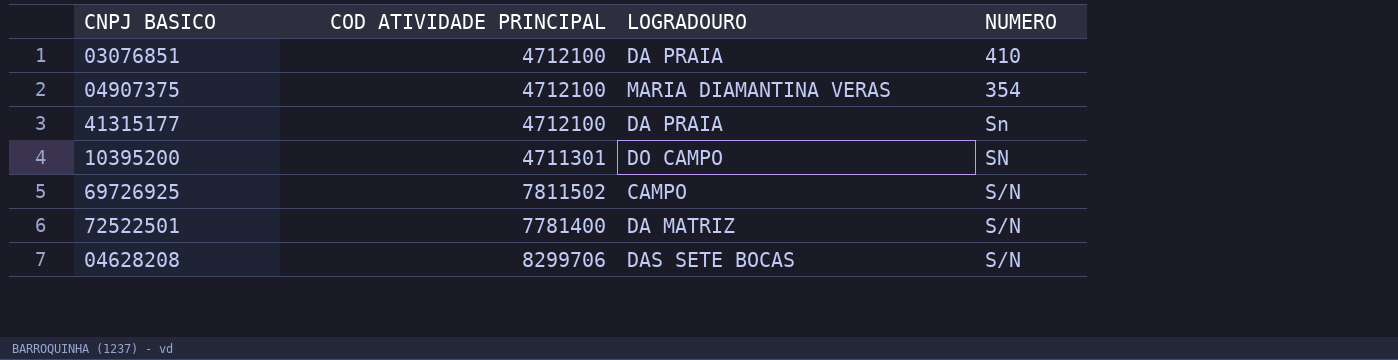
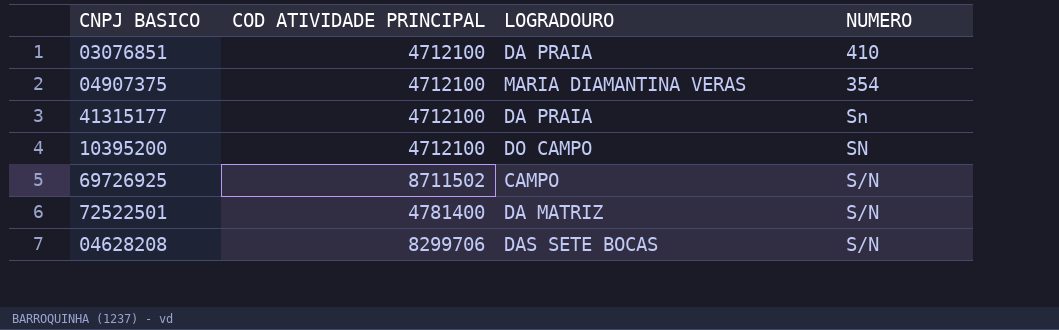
10395200 | COD ATIVIDADE PRINCIPAL: 4711301 -> 4712100
69726925 | COD ATIVIDADE PRINCIPAL: 7811502 -> 8711502
72522501 | COD ATIVIDADE PRINCIPAL: 7781400 -> 4781400

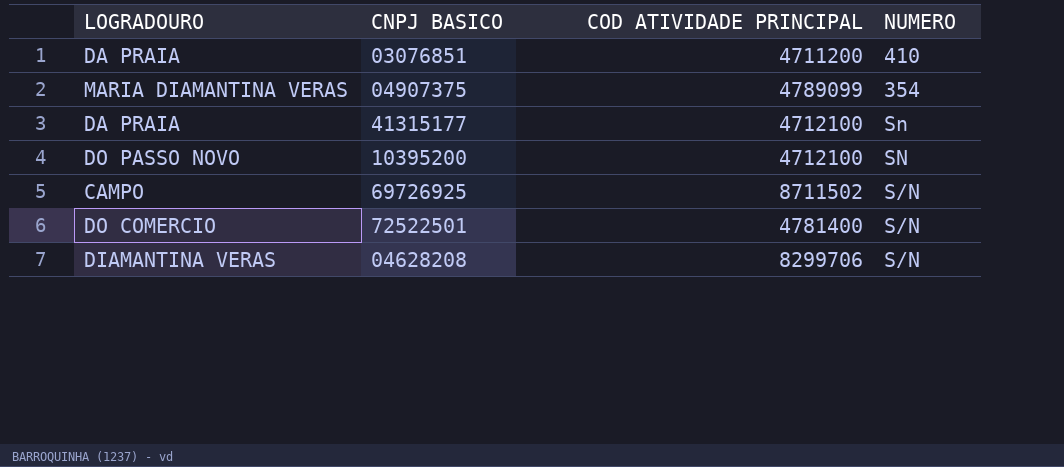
column LOGRADOURO | position: 3 -> 1
03076851 | COD ATIVIDADE PRINCIPAL: 4712100 -> 4711200
04907375 | COD ATIVIDADE PRINCIPAL: 4712100 -> 4789099
10395200 | LOGRADOURO: DO CAMPO -> DO PASSO NOVO
72522501 | LOGRADOURO: DA MATRIZ -> DO COMERCIO
04628208 | LOGRADOURO: DAS SETE BOCAS -> DIAMANTINA VERAS

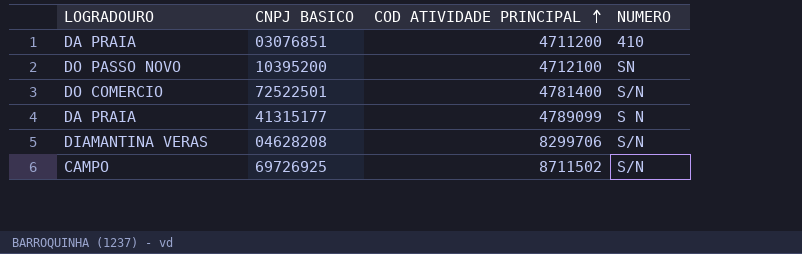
row order: none -> COD ATIVIDADE PRINCIPAL ascending
row 04907375: MARIA DIAMANTINA VERAS | 4789099 | 354 -> none
41315177 | COD ATIVIDADE PRINCIPAL: 4712100 -> 4789099
41315177 | NUMERO: Sn -> S N

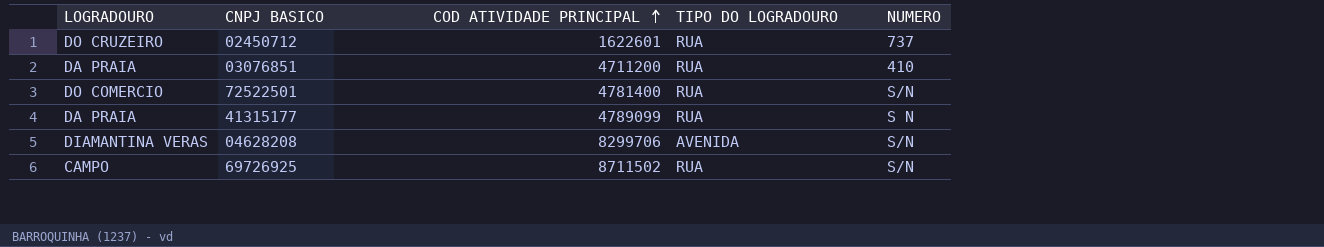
column TIPO DO LOGRADOURO | position: none -> 4
row 10395200: DO PASSO NOVO | 4712100 | SN -> none
row 02450712: none -> DO CRUZEIRO | 1622601 | RUA | 737

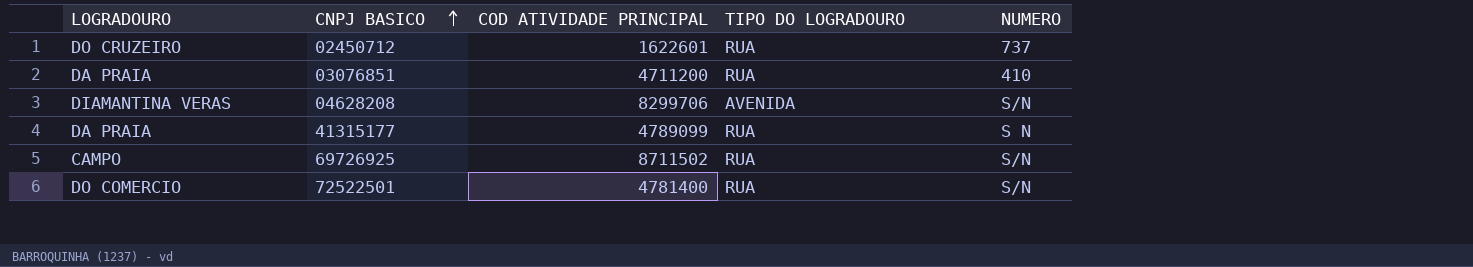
row order: COD ATIVIDADE PRINCIPAL ascending -> CNPJ BASICO ascending

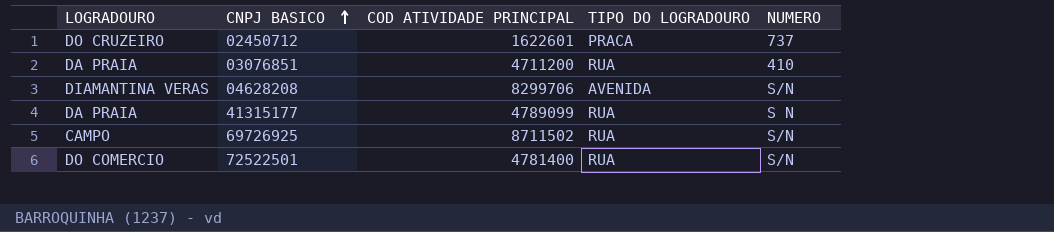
02450712 | TIPO DO LOGRADOURO: RUA -> PRACA

